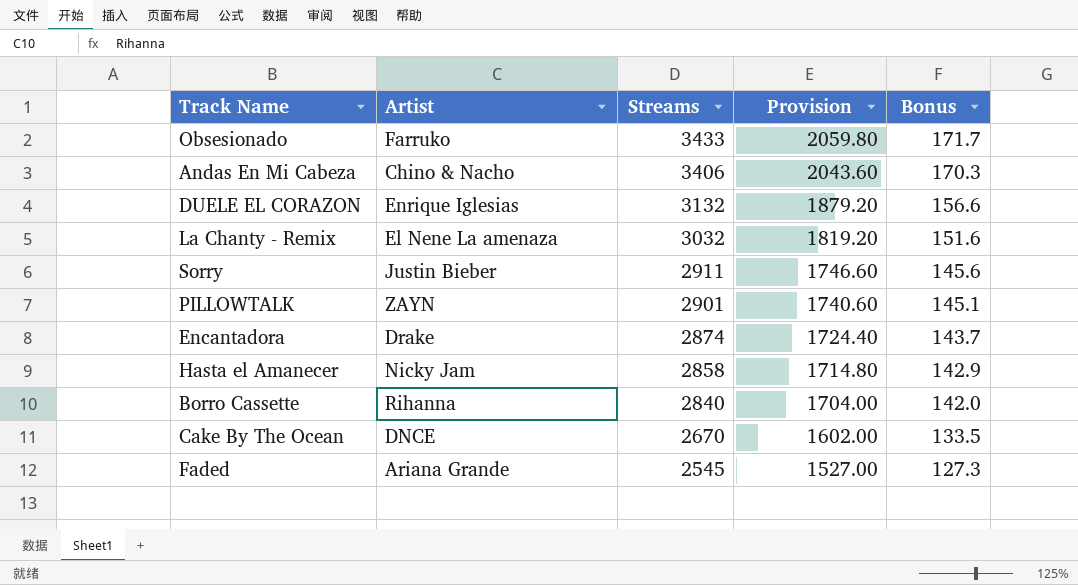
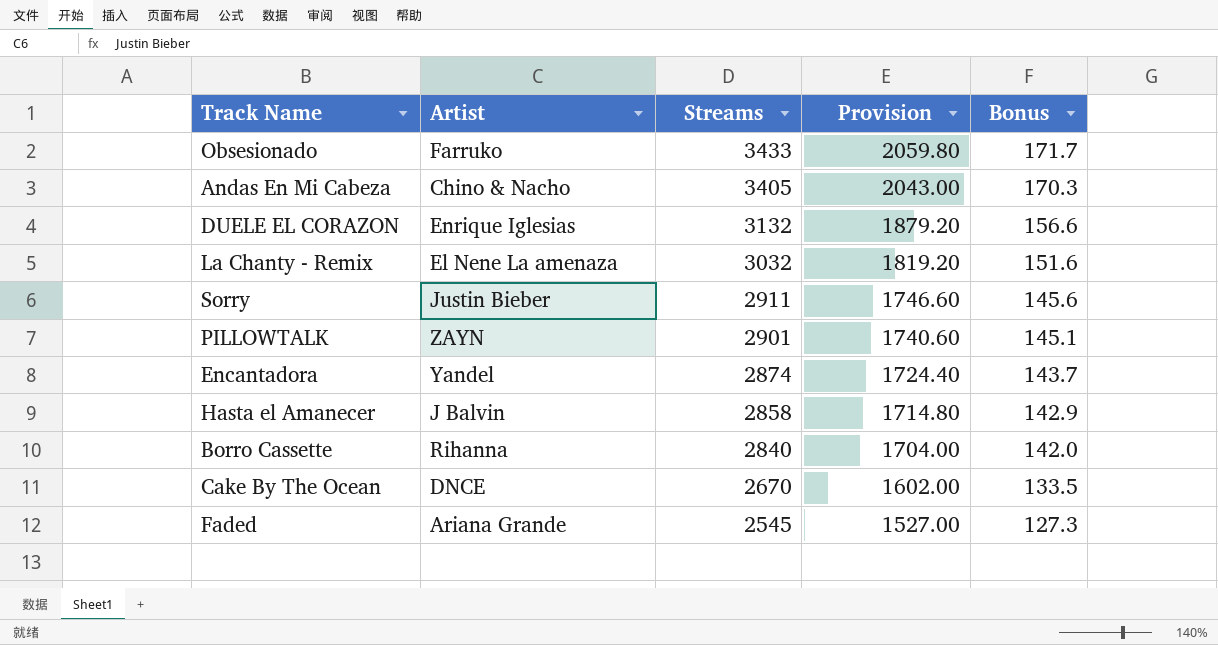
Andas En Mi Cabeza | Streams: 3406 -> 3405
Andas En Mi Cabeza | Provision: 2043.60 -> 2043.00
Encantadora | Artist: Drake -> Yandel
Hasta el Amanecer | Artist: Nicky Jam -> J Balvin

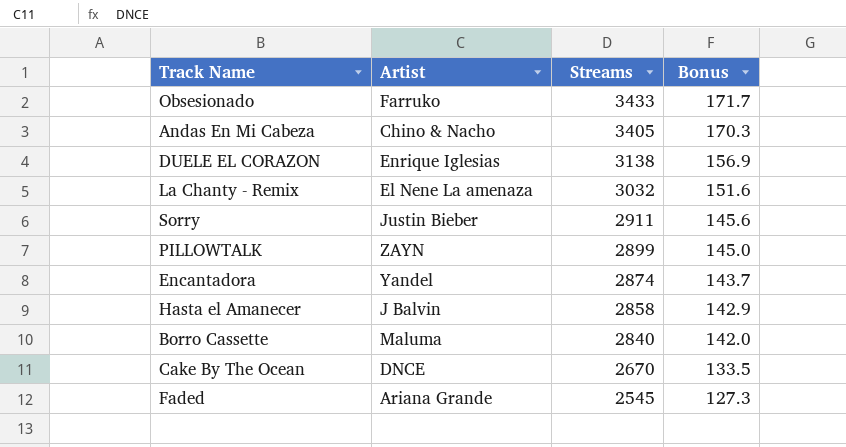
column Provision | formula: [Streams] * 0.6 -> none
DUELE EL CORAZON | Streams: 3132 -> 3138
DUELE EL CORAZON | Bonus: 156.6 -> 156.9
PILLOWTALK | Streams: 2901 -> 2899
PILLOWTALK | Bonus: 145.1 -> 145.0
Borro Cassette | Artist: Rihanna -> Maluma

